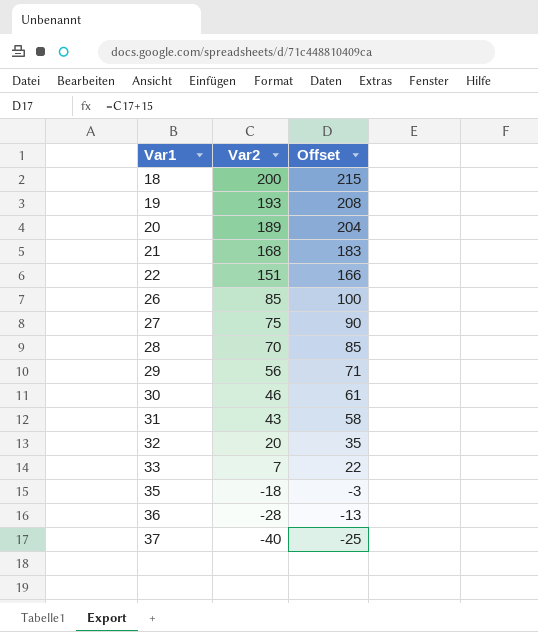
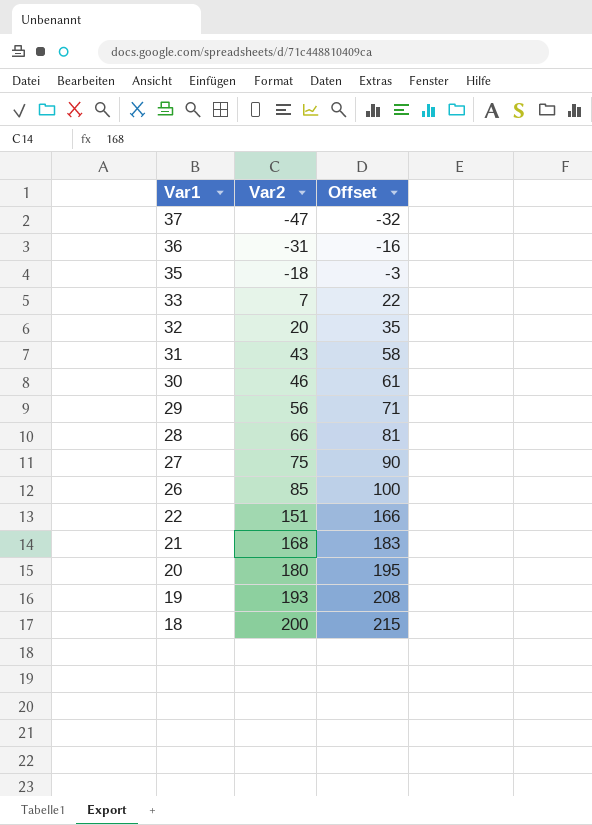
row order: Var1 ascending -> Var1 descending
37 | Var2: -40 -> -47
37 | Offset: -25 -> -32
36 | Var2: -28 -> -31
36 | Offset: -13 -> -16
28 | Var2: 70 -> 66
28 | Offset: 85 -> 81
20 | Var2: 189 -> 180
20 | Offset: 204 -> 195

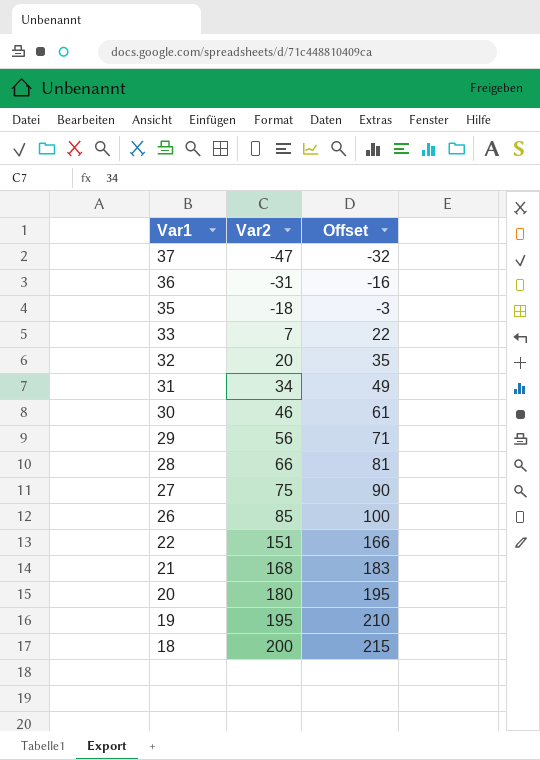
31 | Var2: 43 -> 34
31 | Offset: 58 -> 49
19 | Var2: 193 -> 195
19 | Offset: 208 -> 210

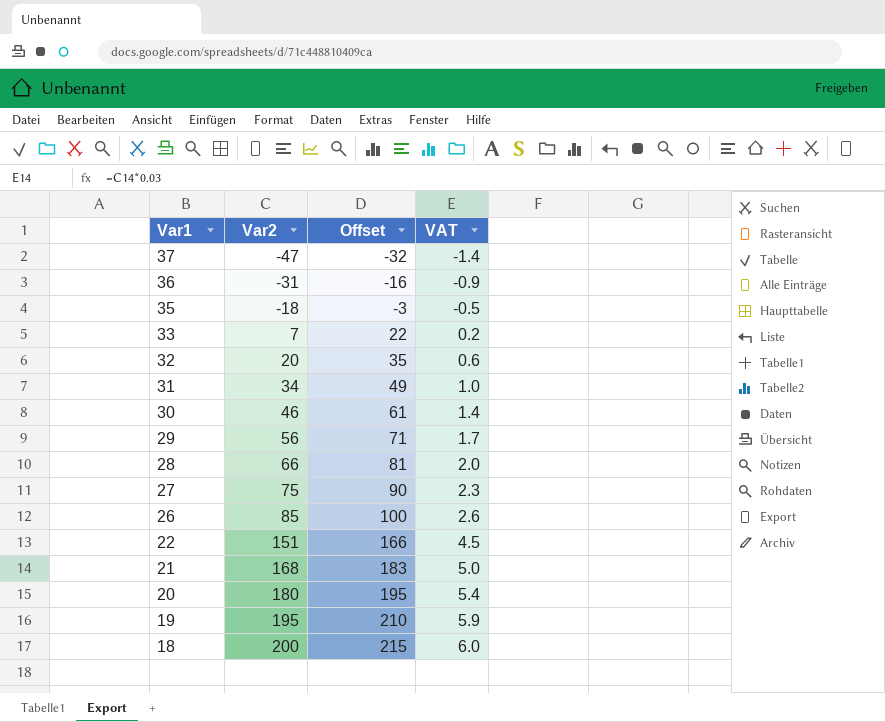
column VAT | formula: none -> [Var2] * 0.03

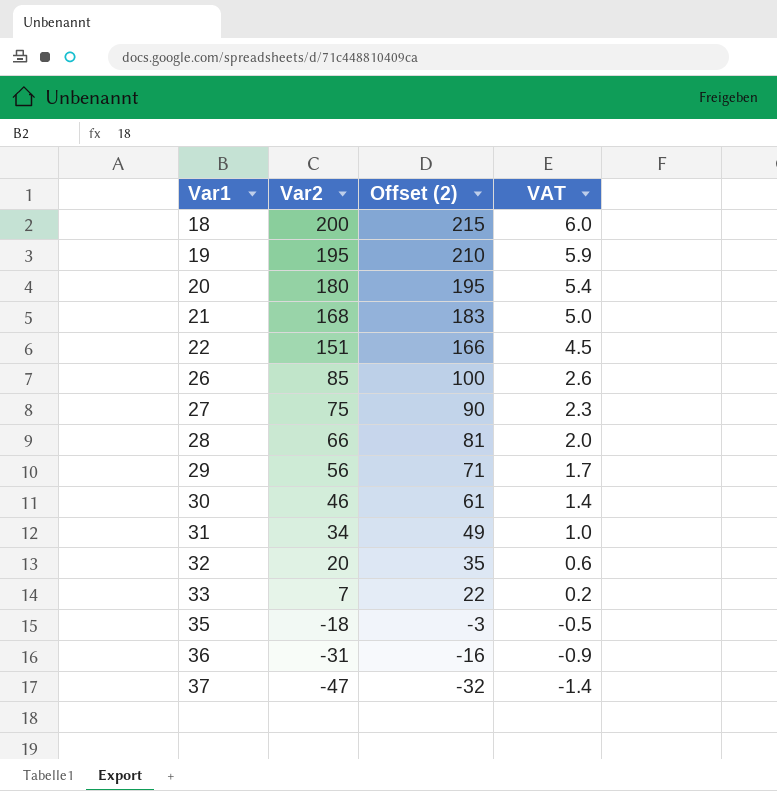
row order: Var1 descending -> Var1 ascending
column name: Offset -> Offset (2)

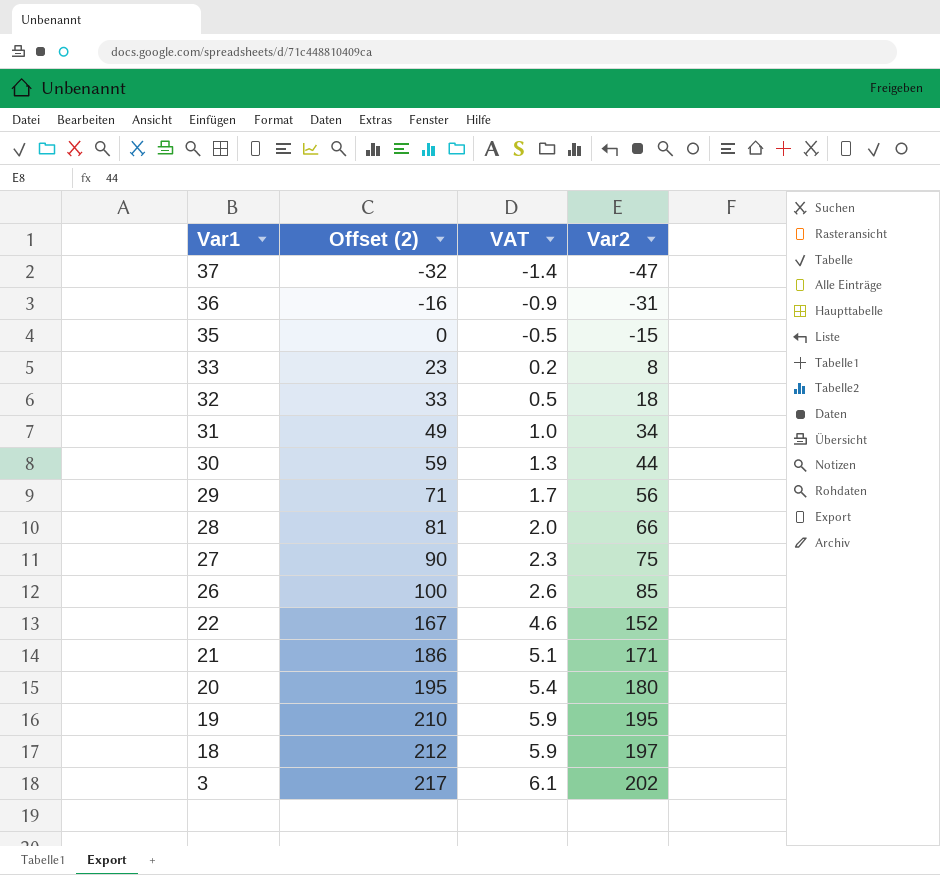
row order: Var1 ascending -> Var1 descending
column Var2 | position: 2 -> 4
35 | Offset (2): -3 -> 0
35 | Var2: -18 -> -15
33 | Offset (2): 22 -> 23
33 | Var2: 7 -> 8
32 | Offset (2): 35 -> 33
32 | VAT: 0.6 -> 0.5
32 | Var2: 20 -> 18
30 | Offset (2): 61 -> 59
30 | VAT: 1.4 -> 1.3
30 | Var2: 46 -> 44
22 | Offset (2): 166 -> 167
22 | VAT: 4.5 -> 4.6
22 | Var2: 151 -> 152
21 | Offset (2): 183 -> 186
21 | VAT: 5.0 -> 5.1
21 | Var2: 168 -> 171
18 | Offset (2): 215 -> 212
18 | VAT: 6.0 -> 5.9
18 | Var2: 200 -> 197
row 3: none -> 217 | 6.1 | 202

